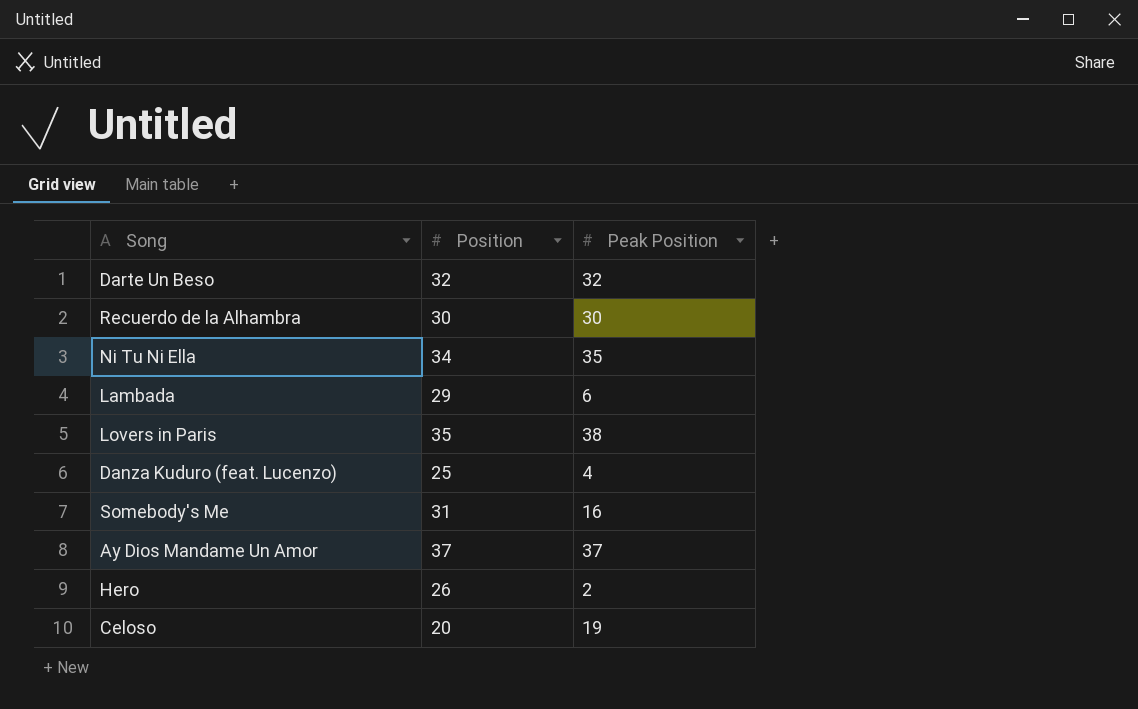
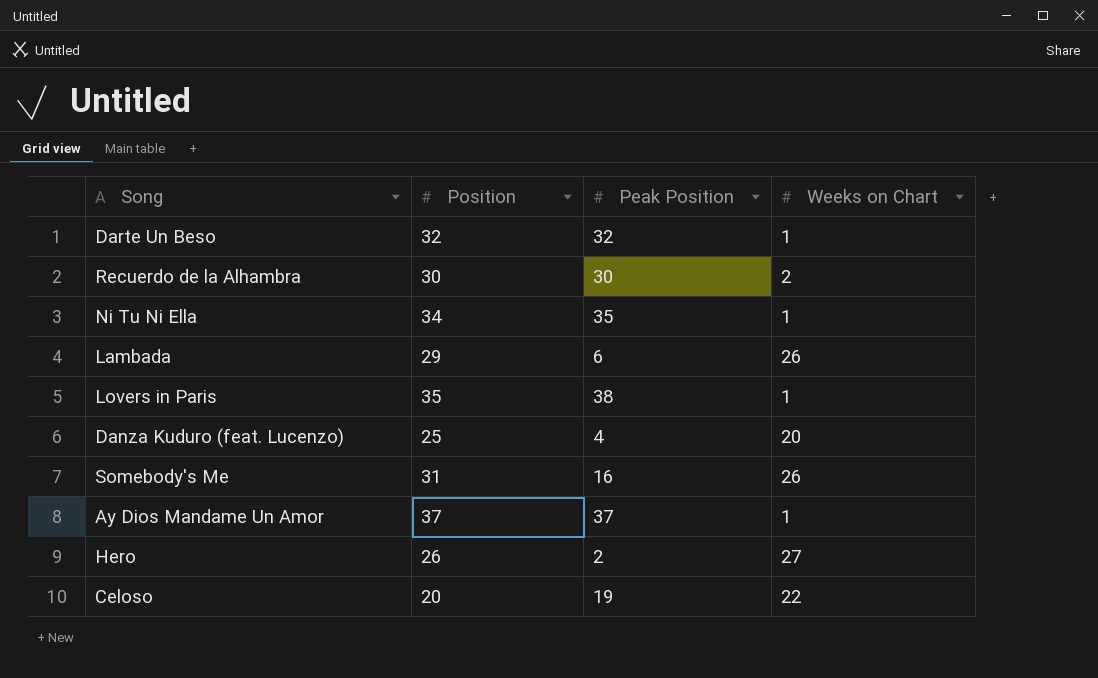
column Weeks on Chart | position: none -> 4

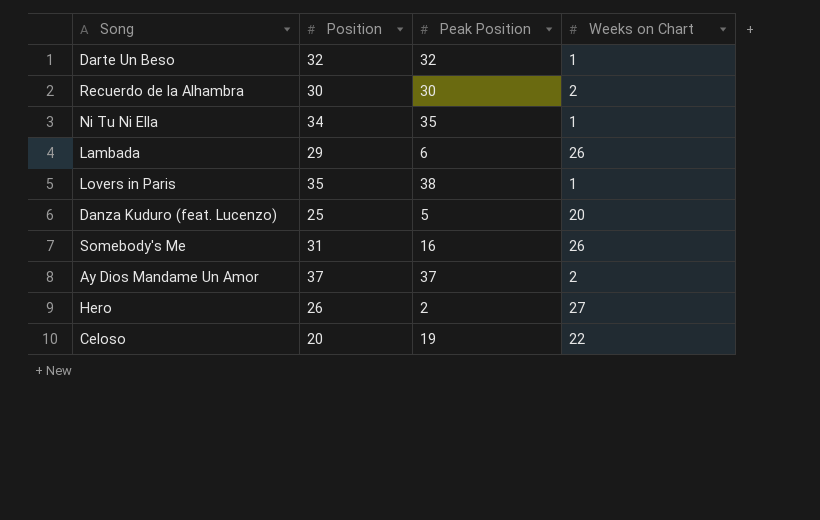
Danza Kuduro (feat. Lucenzo) | Peak Position: 4 -> 5
Ay Dios Mandame Un Amor | Weeks on Chart: 1 -> 2

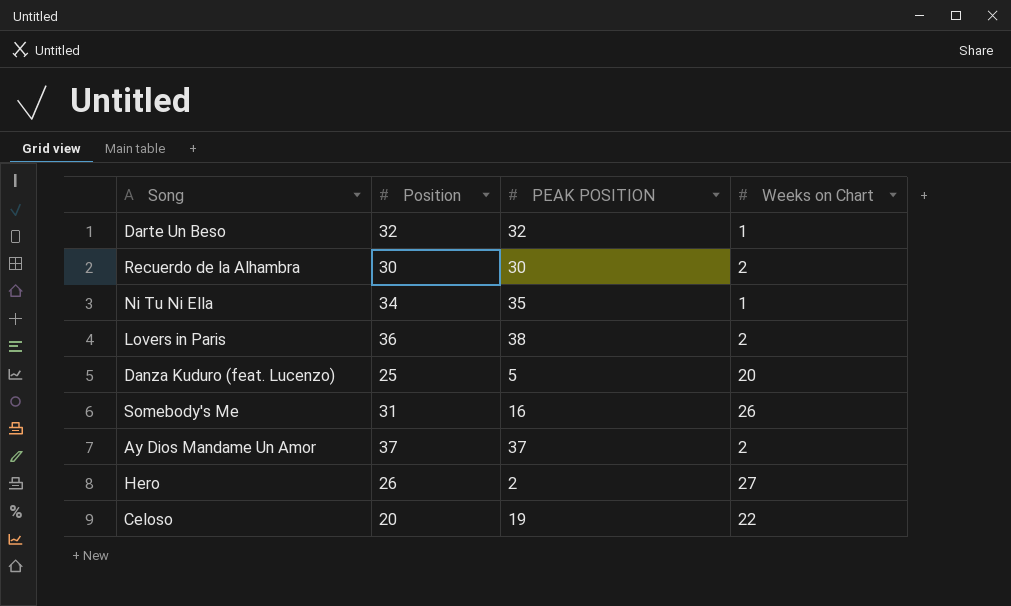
column name: Peak Position -> PEAK POSITION
row Lambada: 29 | 6 | 26 -> none
Lovers in Paris | Position: 35 -> 36
Lovers in Paris | Weeks on Chart: 1 -> 2

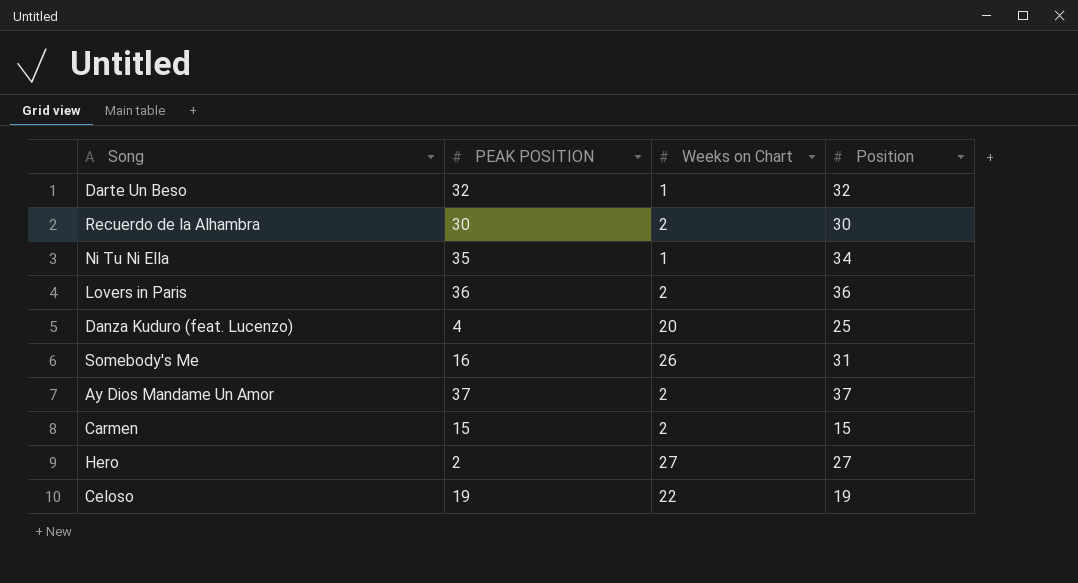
column Position | position: 2 -> 4
Lovers in Paris | PEAK POSITION: 38 -> 36
Danza Kuduro (feat. Lucenzo) | PEAK POSITION: 5 -> 4
row Carmen: none -> 15 | 2 | 15
Hero | Position: 26 -> 27
Celoso | Position: 20 -> 19

